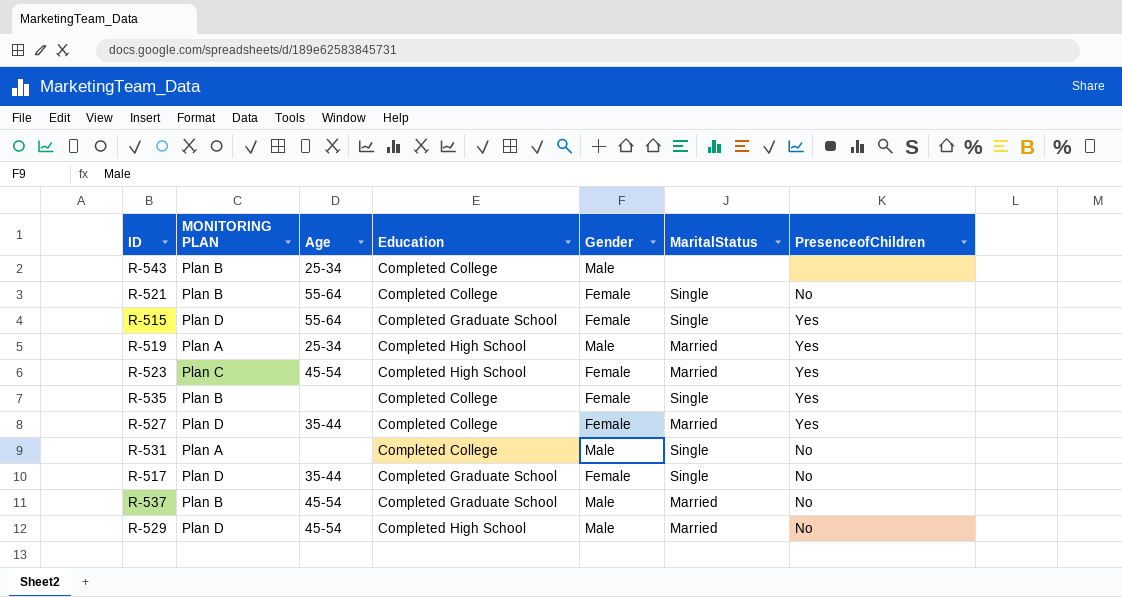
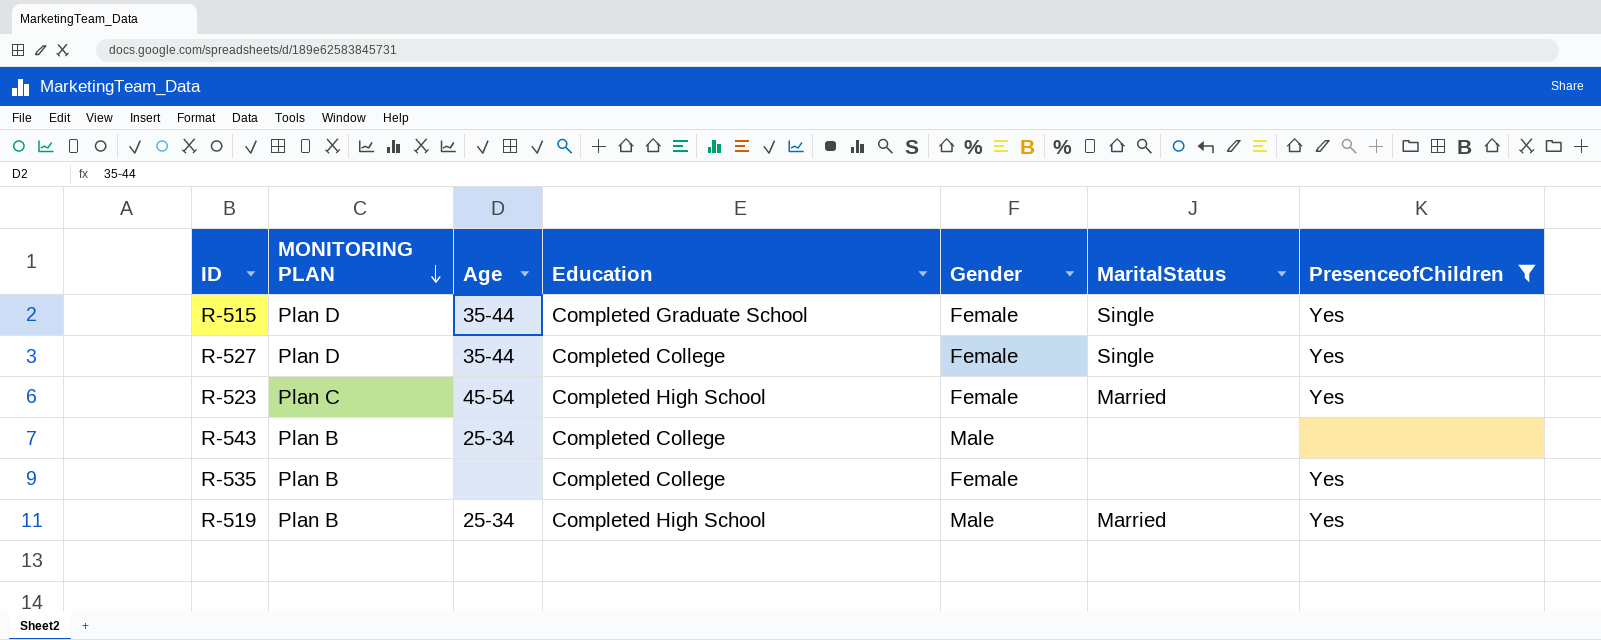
filter: none -> PresenceofChildren != No
row order: none -> MONITORING PLAN descending
R-515 | Age: 55-64 -> 35-44
R-527 | MaritalStatus: Married -> Single
R-535 | MaritalStatus: Single -> none
R-519 | MONITORING PLAN: Plan A -> Plan B

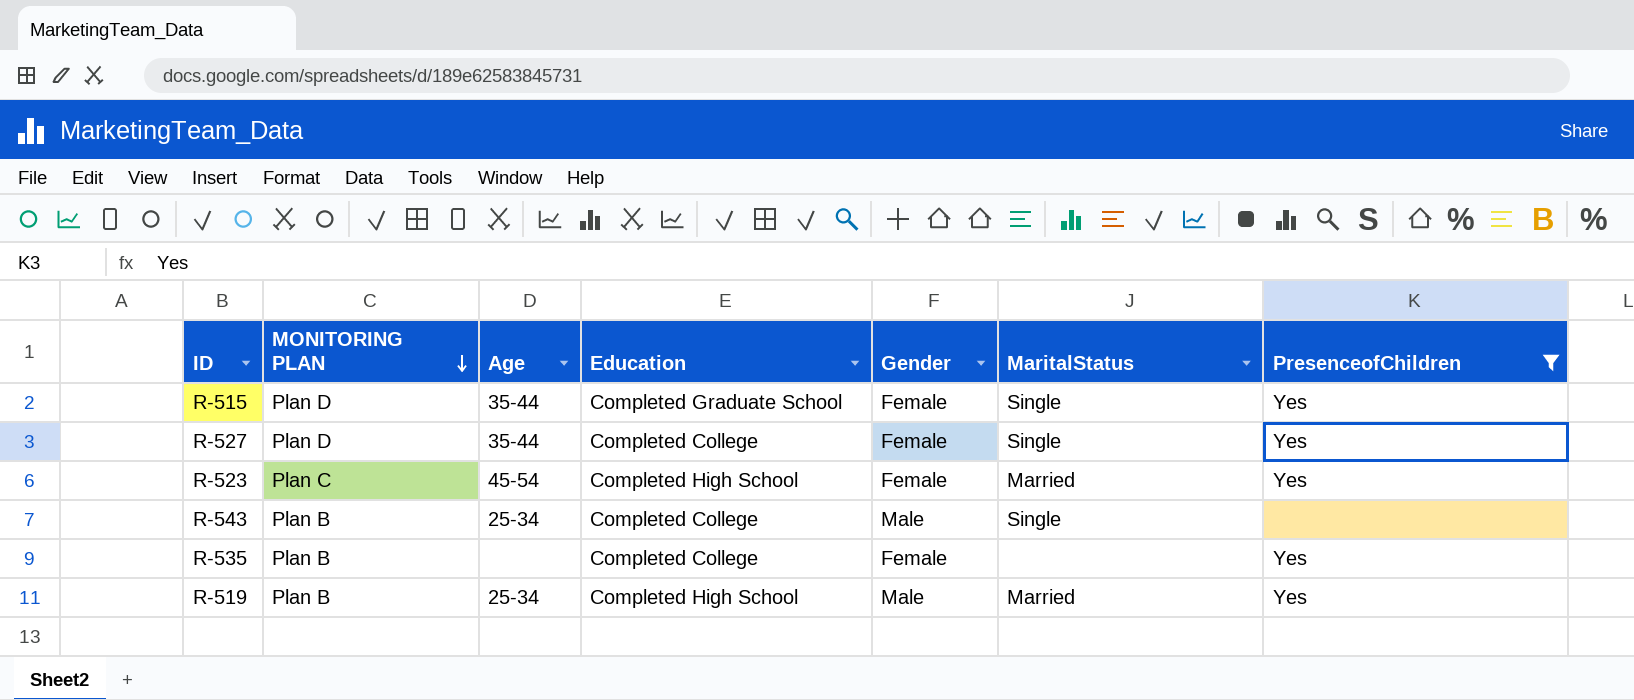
R-543 | MaritalStatus: none -> Single

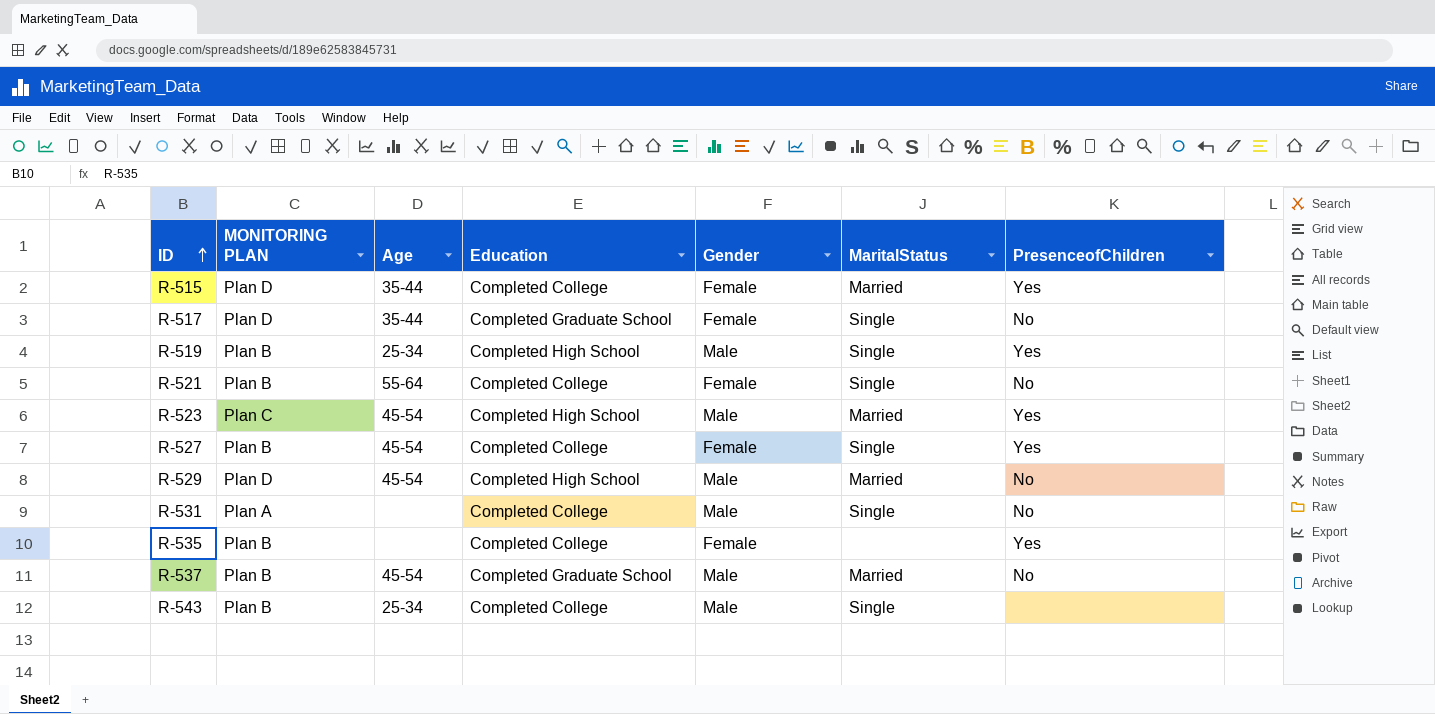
filter: PresenceofChildren != No -> none
row order: MONITORING PLAN descending -> ID ascending
R-515 | Education: Completed Graduate School -> Completed College
R-515 | MaritalStatus: Single -> Married
R-519 | MaritalStatus: Married -> Single
R-523 | Gender: Female -> Male
R-527 | MONITORING PLAN: Plan D -> Plan B
R-527 | Age: 35-44 -> 45-54

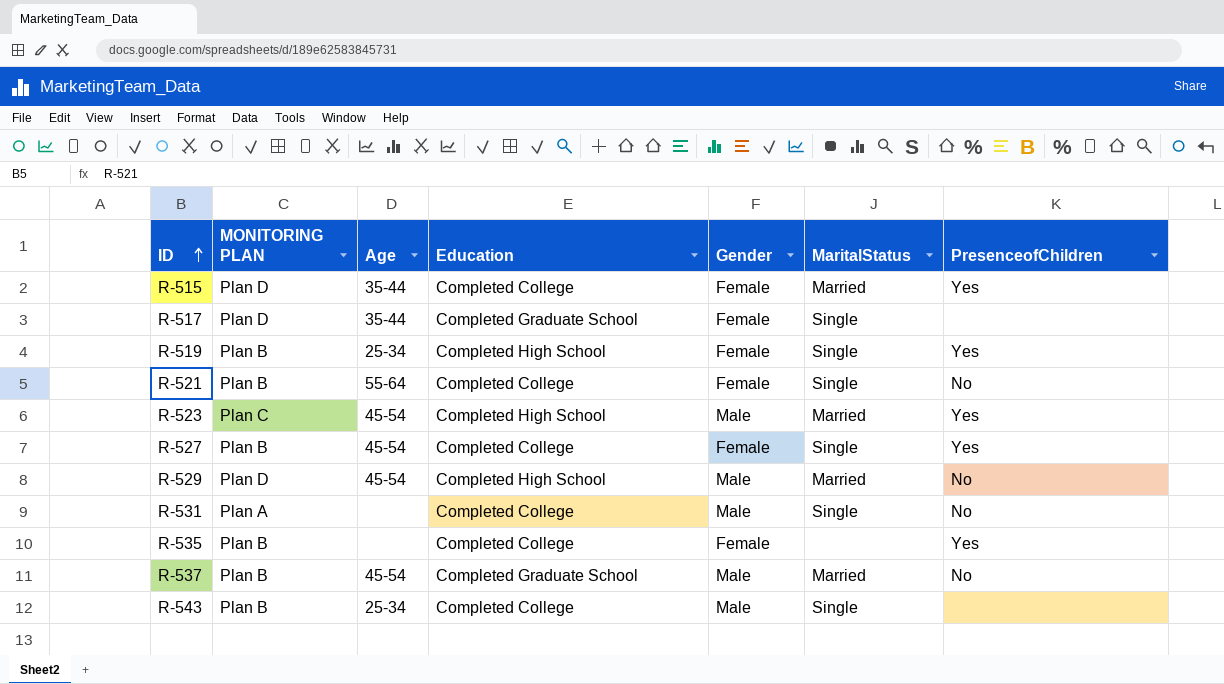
R-517 | PresenceofChildren: No -> none
R-519 | Gender: Male -> Female

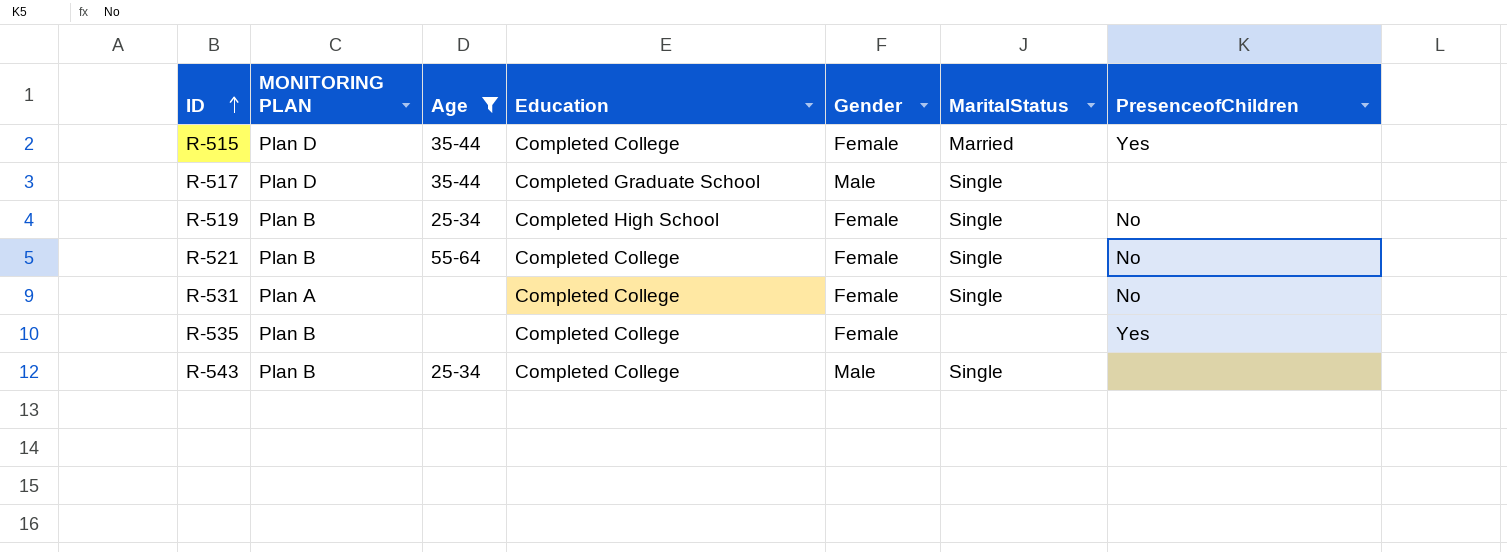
filter: none -> Age != 45-54
R-517 | Gender: Female -> Male
R-519 | PresenceofChildren: Yes -> No
R-531 | Gender: Male -> Female

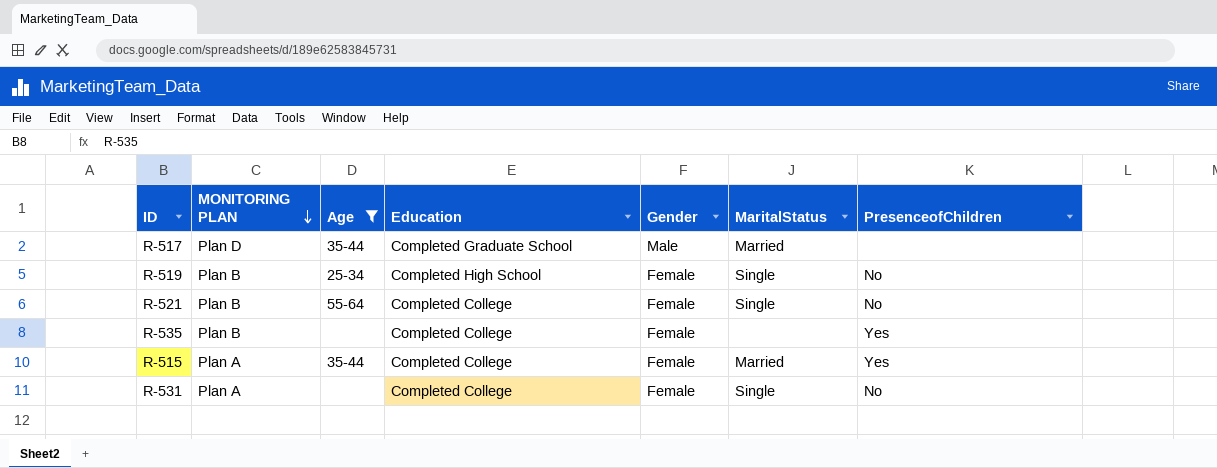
row order: ID ascending -> MONITORING PLAN descending
row R-543: Plan B | 25-34 | Completed College | Male | Single | none -> none
R-517 | MaritalStatus: Single -> Married
R-515 | MONITORING PLAN: Plan D -> Plan A

